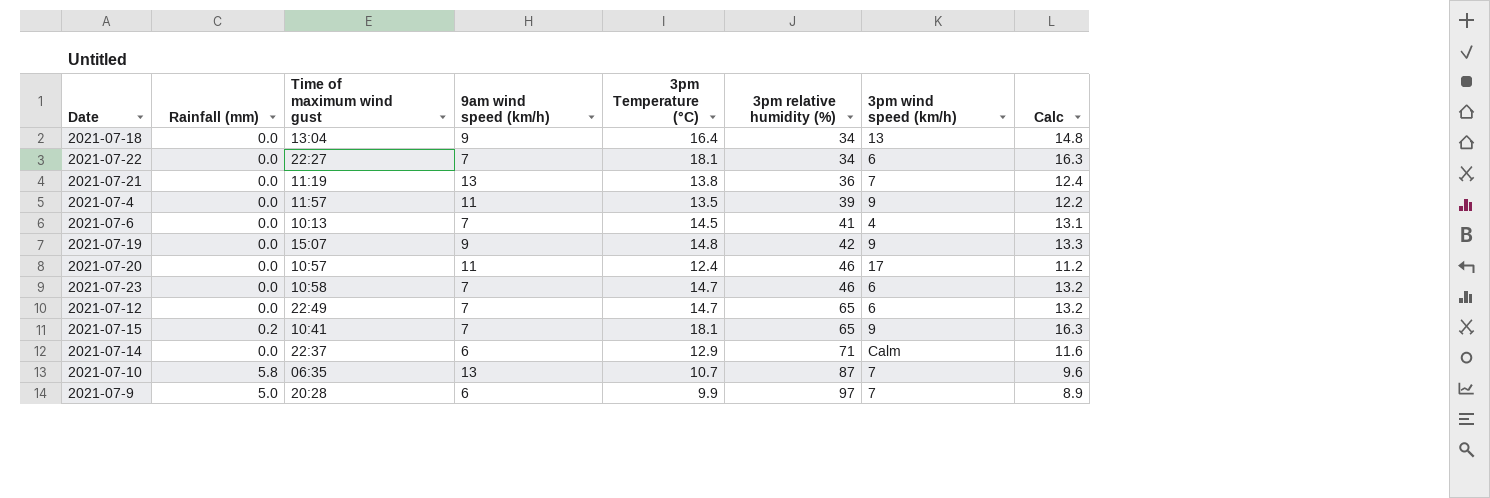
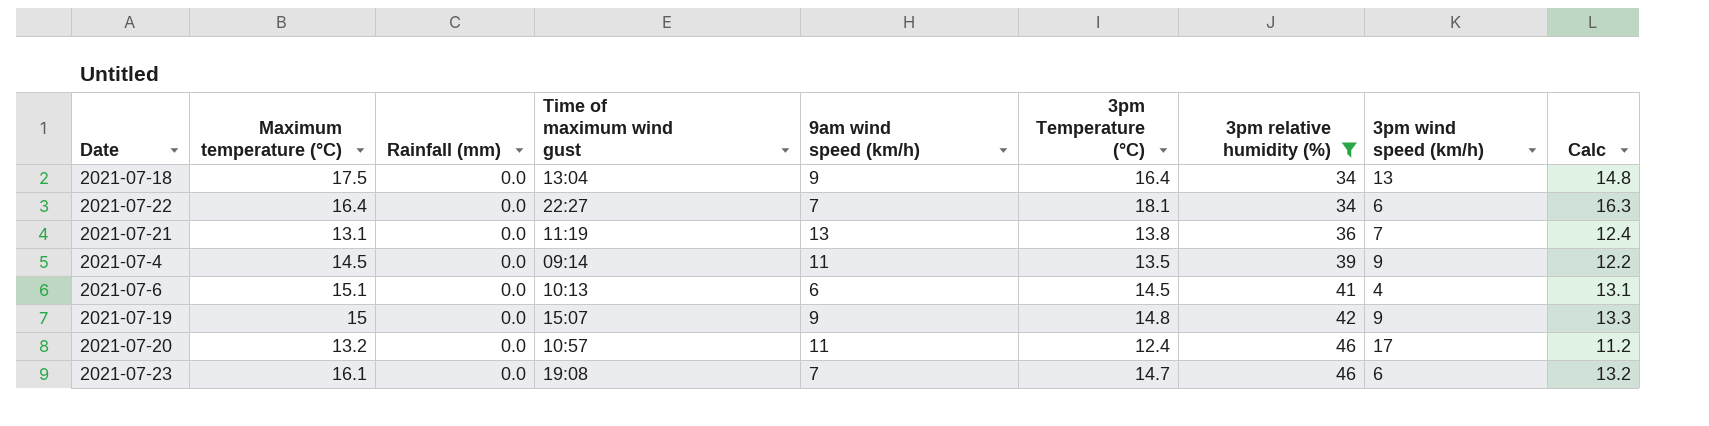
filter: none -> 3pm relative humidity (%) <= 46
column Maximum temperature (°C) | position: none -> 2
2021-07-4 | Time of maximum wind gust: 11:57 -> 09:14
2021-07-6 | 9am wind speed (km/h): 7 -> 6
2021-07-23 | Time of maximum wind gust: 10:58 -> 19:08

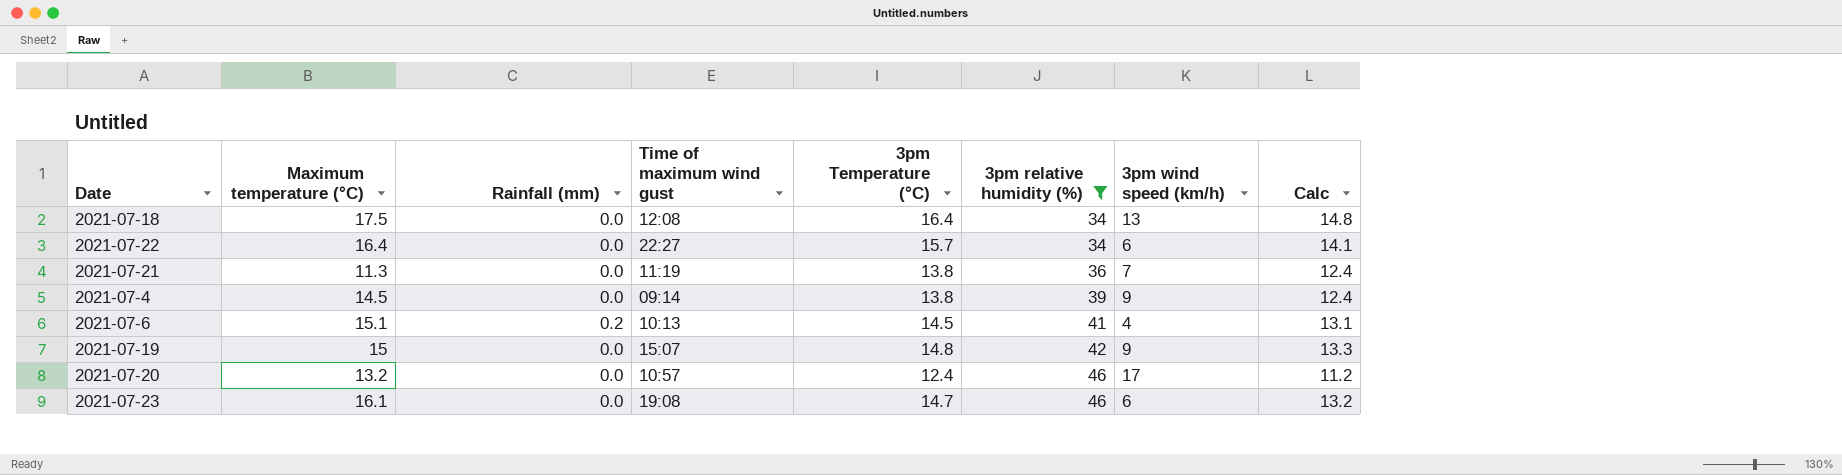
column 9am wind speed (km/h) | position: 5 -> none
2021-07-18 | Time of maximum wind gust: 13:04 -> 12:08
2021-07-22 | 3pm Temperature (°C): 18.1 -> 15.7
2021-07-22 | Calc: 16.3 -> 14.1
2021-07-21 | Maximum temperature (°C): 13.1 -> 11.3
2021-07-4 | 3pm Temperature (°C): 13.5 -> 13.8
2021-07-4 | Calc: 12.2 -> 12.4
2021-07-6 | Rainfall (mm): 0.0 -> 0.2

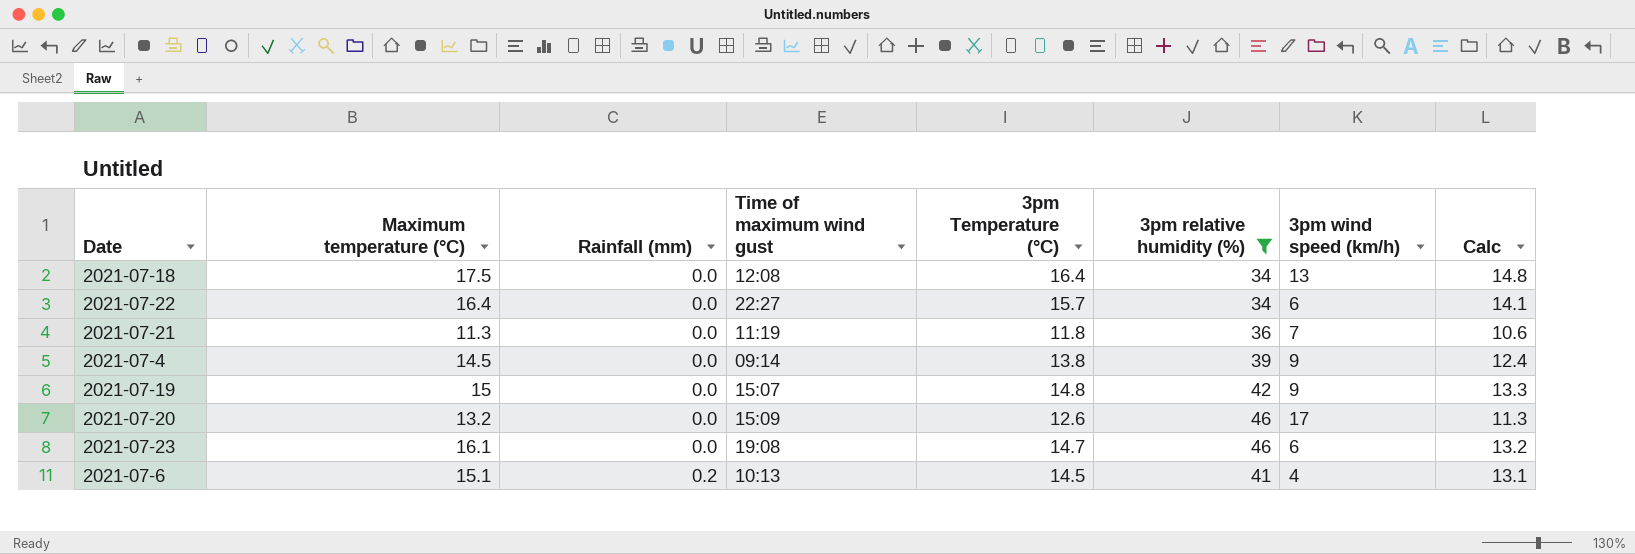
row order: 3pm relative humidity (%) ascending -> Rainfall (mm) ascending
2021-07-21 | 3pm Temperature (°C): 13.8 -> 11.8
2021-07-21 | Calc: 12.4 -> 10.6
2021-07-20 | Time of maximum wind gust: 10:57 -> 15:09
2021-07-20 | 3pm Temperature (°C): 12.4 -> 12.6
2021-07-20 | Calc: 11.2 -> 11.3

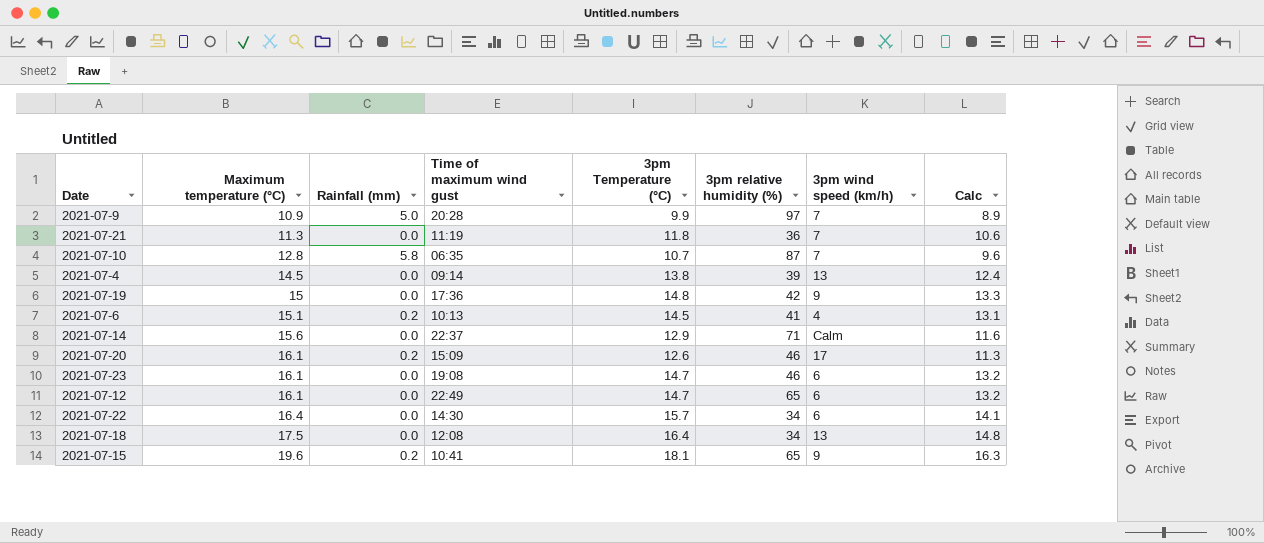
filter: 3pm relative humidity (%) <= 46 -> none
row order: Rainfall (mm) ascending -> Maximum temperature (°C) ascending
2021-07-4 | 3pm wind speed (km/h): 9 -> 13
2021-07-19 | Time of maximum wind gust: 15:07 -> 17:36
2021-07-20 | Maximum temperature (°C): 13.2 -> 16.1
2021-07-20 | Rainfall (mm): 0.0 -> 0.2
2021-07-22 | Time of maximum wind gust: 22:27 -> 14:30

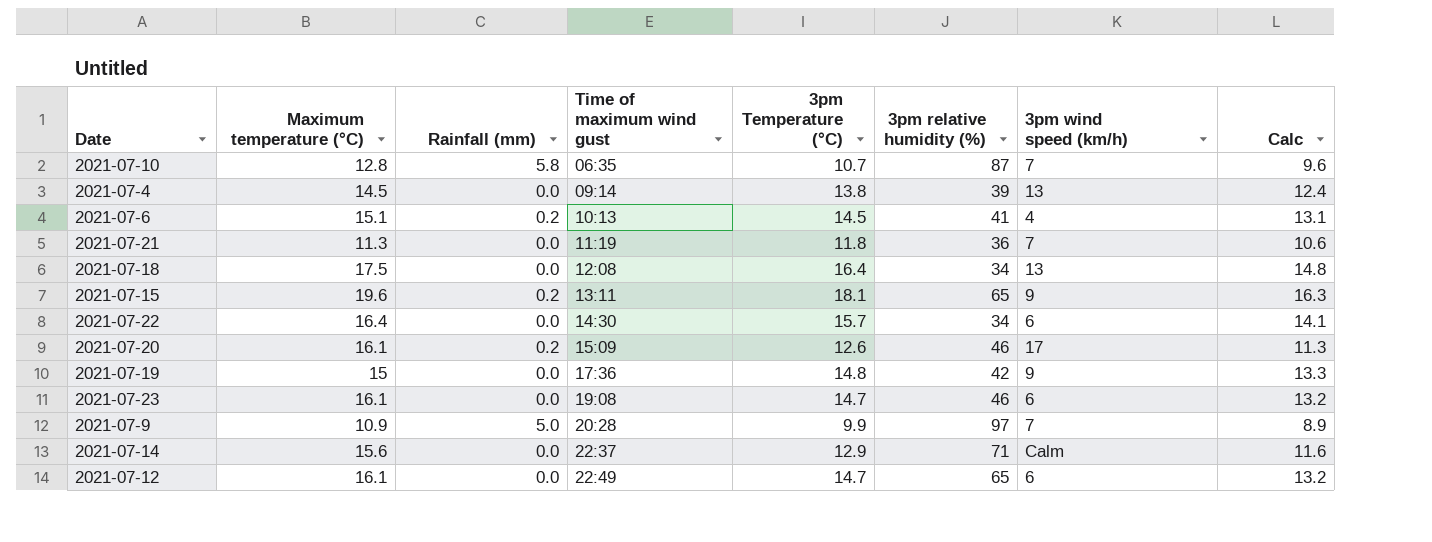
row order: Maximum temperature (°C) ascending -> Time of maximum wind gust ascending
2021-07-15 | Time of maximum wind gust: 10:41 -> 13:11

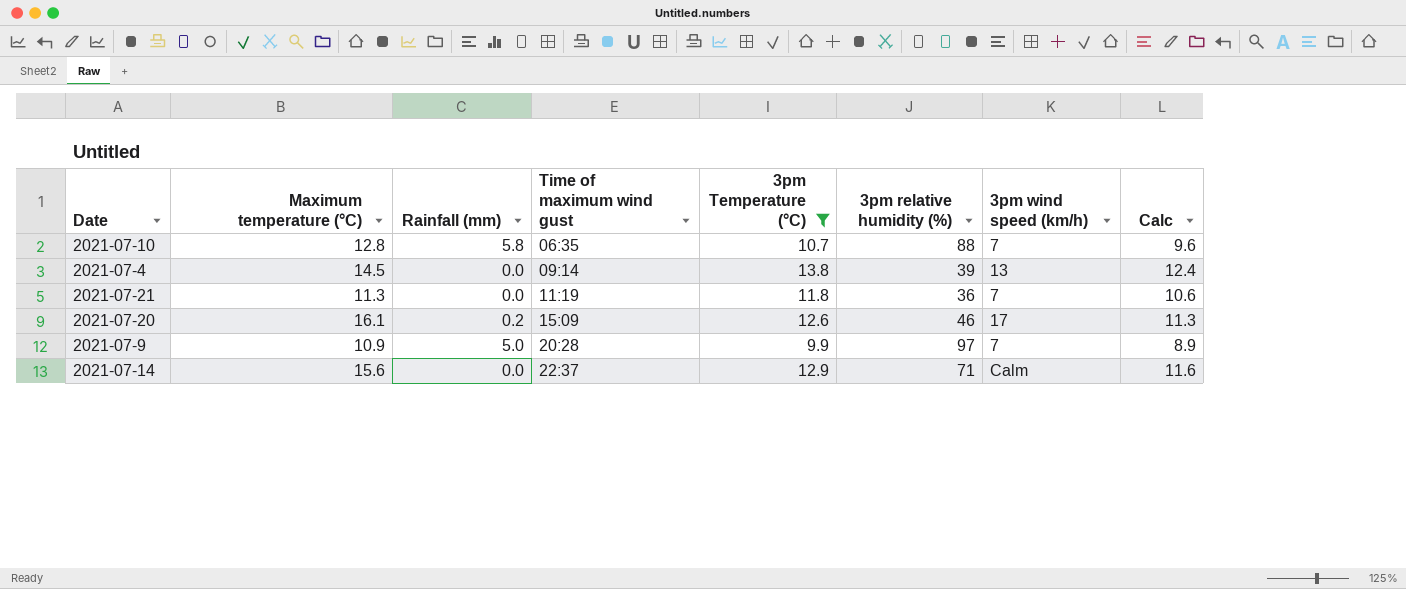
filter: none -> 3pm Temperature (°C) <= 13.8
2021-07-10 | 3pm relative humidity (%): 87 -> 88

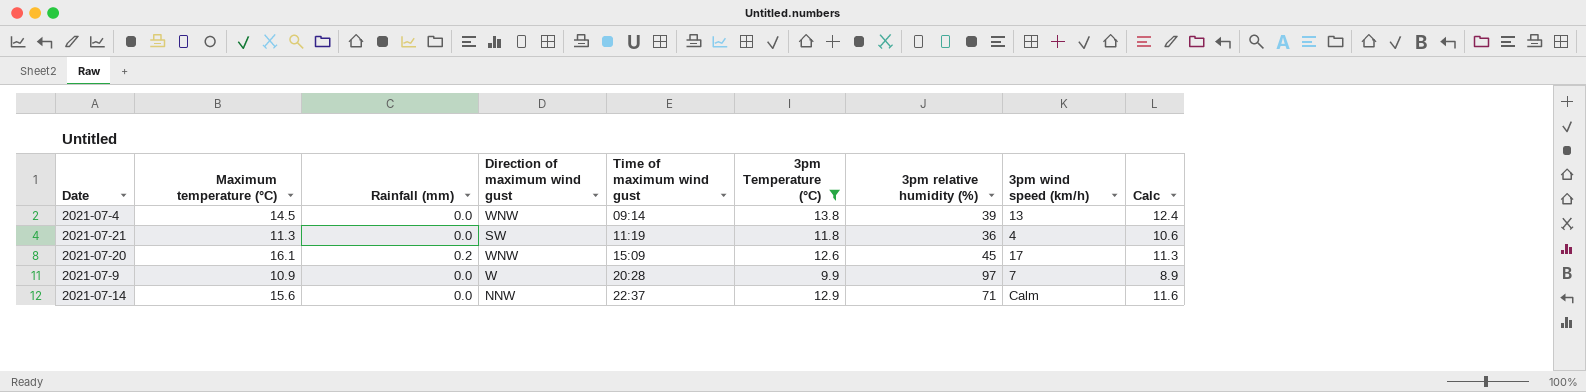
column Direction of maximum wind gust | position: none -> 4
row 2021-07-10: 12.8 | 5.8 | 06:35 | 10.7 | 88 | 7 | 9.6 -> none
2021-07-21 | 3pm wind speed (km/h): 7 -> 4
2021-07-20 | 3pm relative humidity (%): 46 -> 45
2021-07-9 | Rainfall (mm): 5.0 -> 0.0

